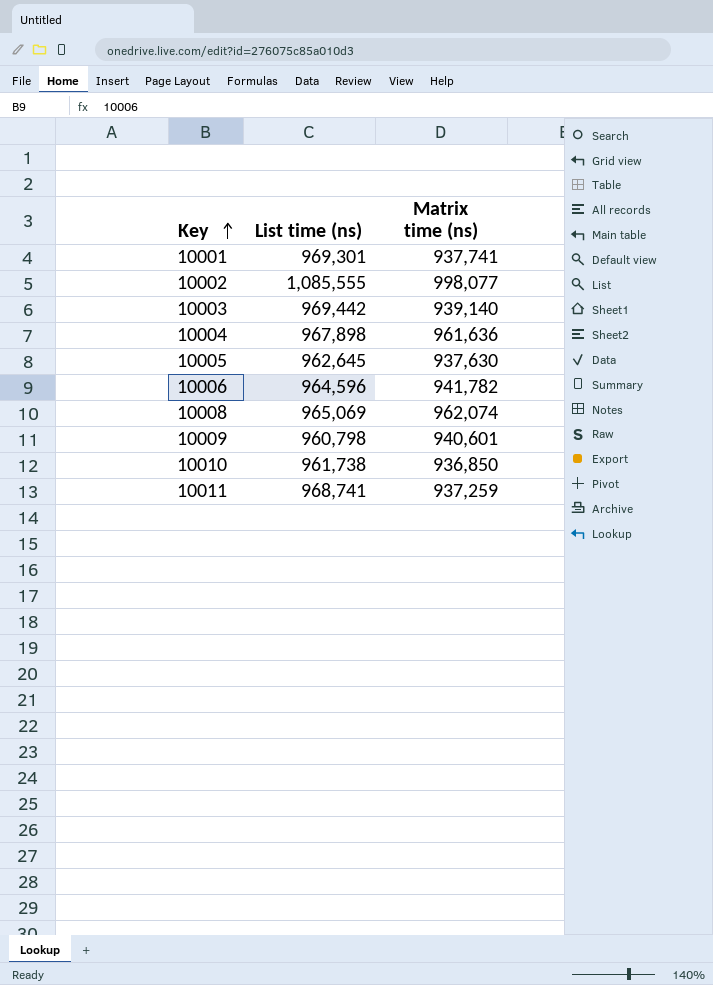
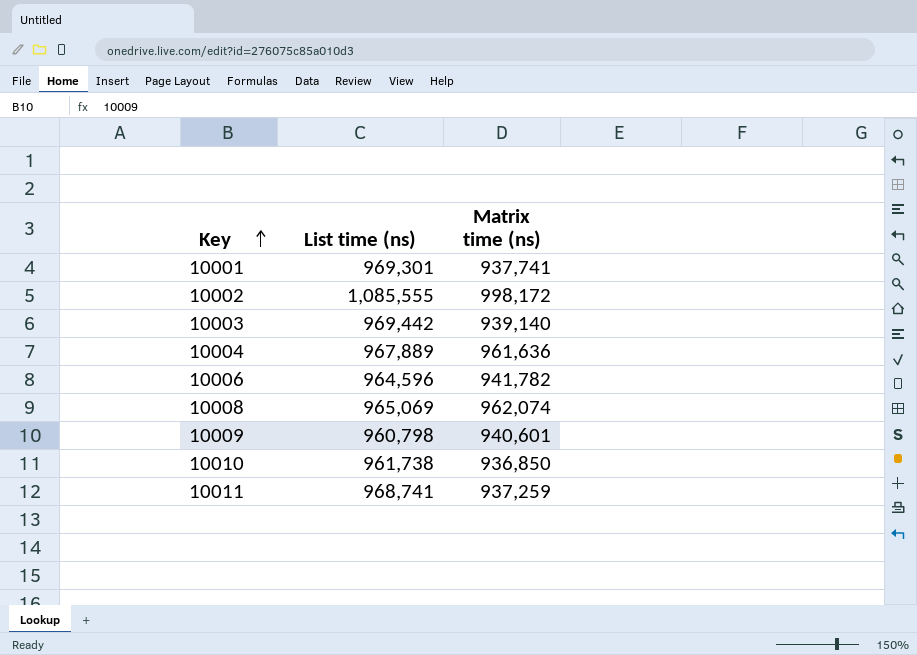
row 10005: 962,645 | 937,630 -> none
10002 | Matrix time (ns): 998,077 -> 998,172
10004 | List time (ns): 967,898 -> 967,889

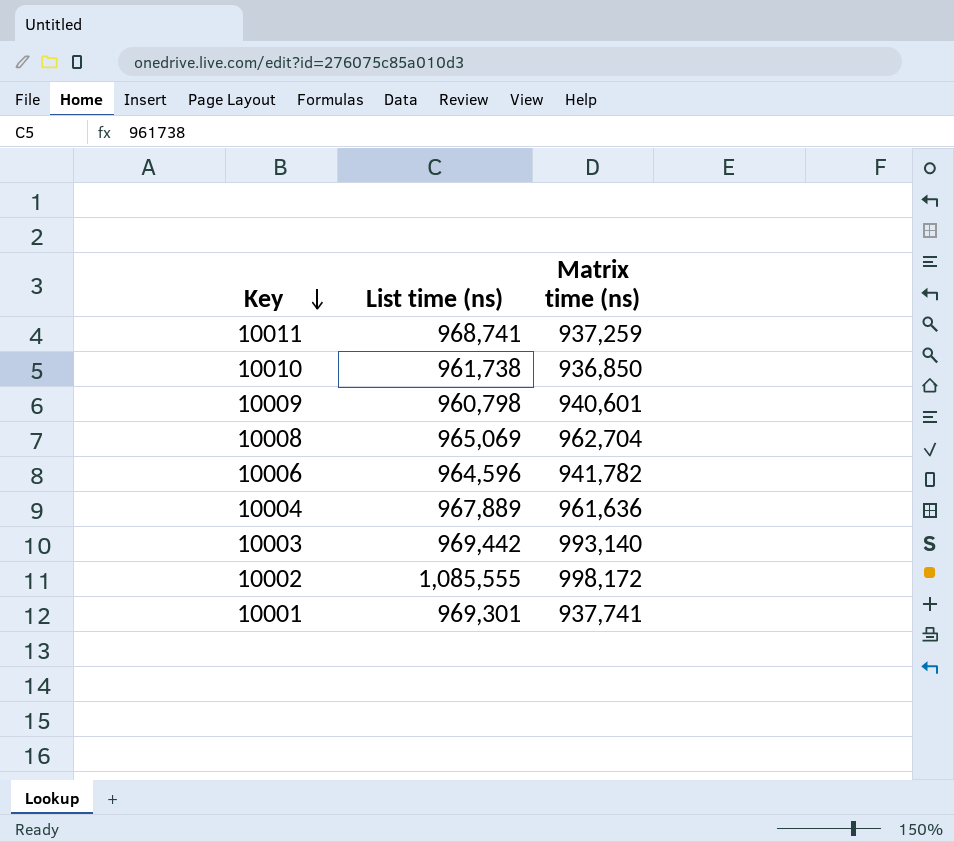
row order: Key ascending -> Key descending
10008 | Matrix time (ns): 962,074 -> 962,704
10003 | Matrix time (ns): 939,140 -> 993,140

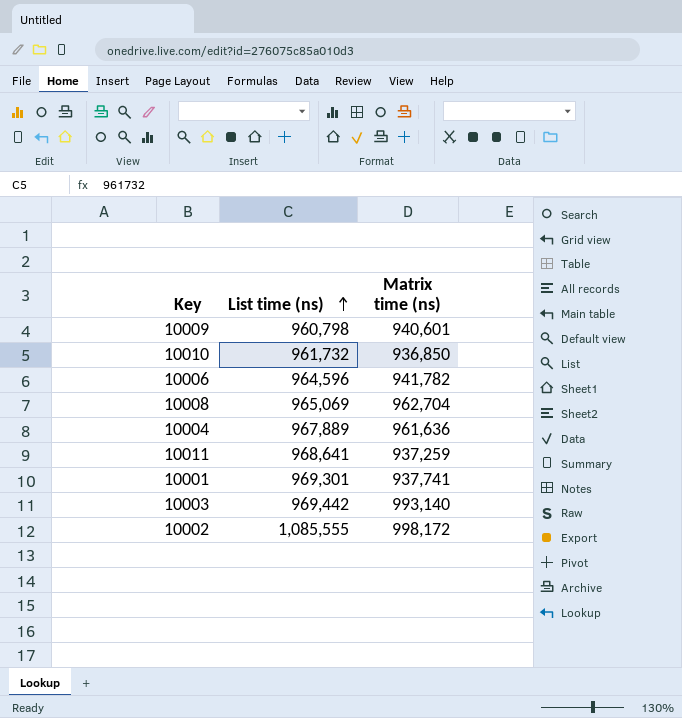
row order: Key descending -> List time (ns) ascending
10010 | List time (ns): 961,738 -> 961,732
10011 | List time (ns): 968,741 -> 968,641

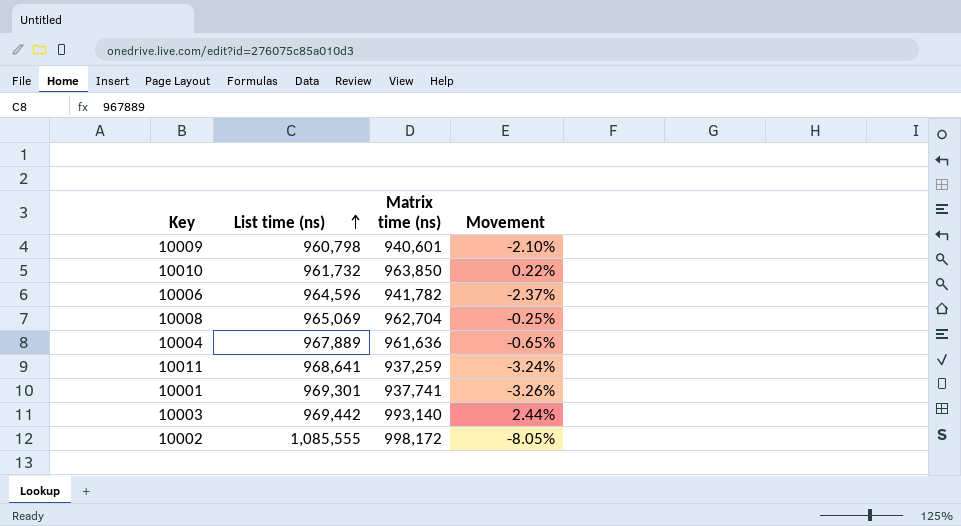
column Movement | formula: none -> ([Matrix time (ns)] - [List time (ns)]) / [List time (ns)]
10010 | Matrix time (ns): 936,850 -> 963,850

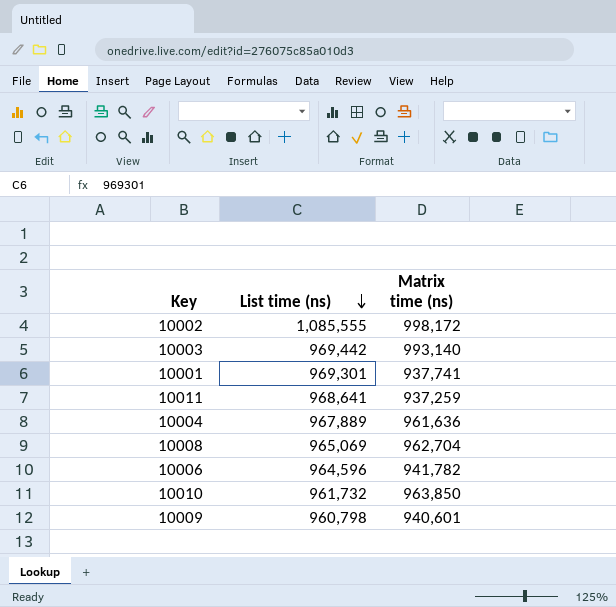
row order: List time (ns) ascending -> List time (ns) descending
column Movement | formula: ([Matrix time (ns)] - [List time (ns)]) / [List time (ns)] -> none

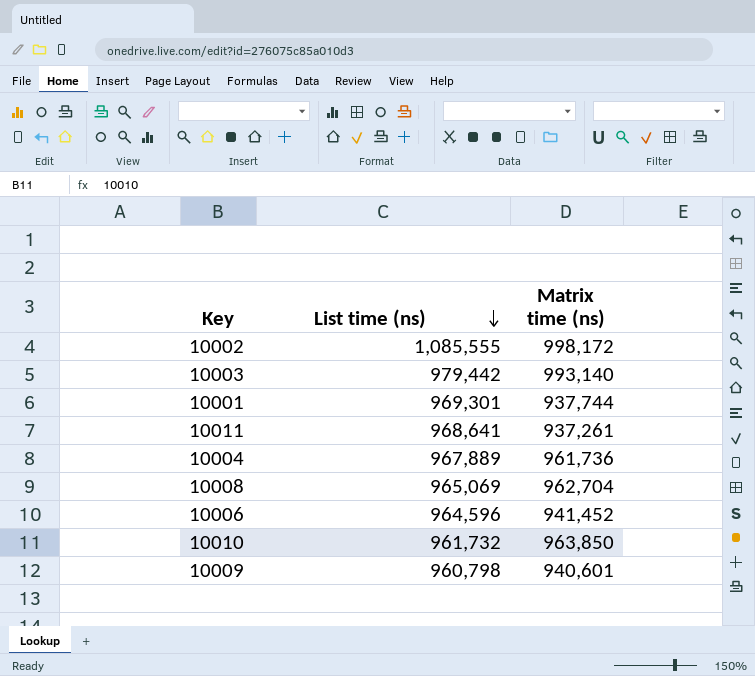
10003 | List time (ns): 969,442 -> 979,442
10001 | Matrix time (ns): 937,741 -> 937,744
10011 | Matrix time (ns): 937,259 -> 937,261
10004 | Matrix time (ns): 961,636 -> 961,736
10006 | Matrix time (ns): 941,782 -> 941,452

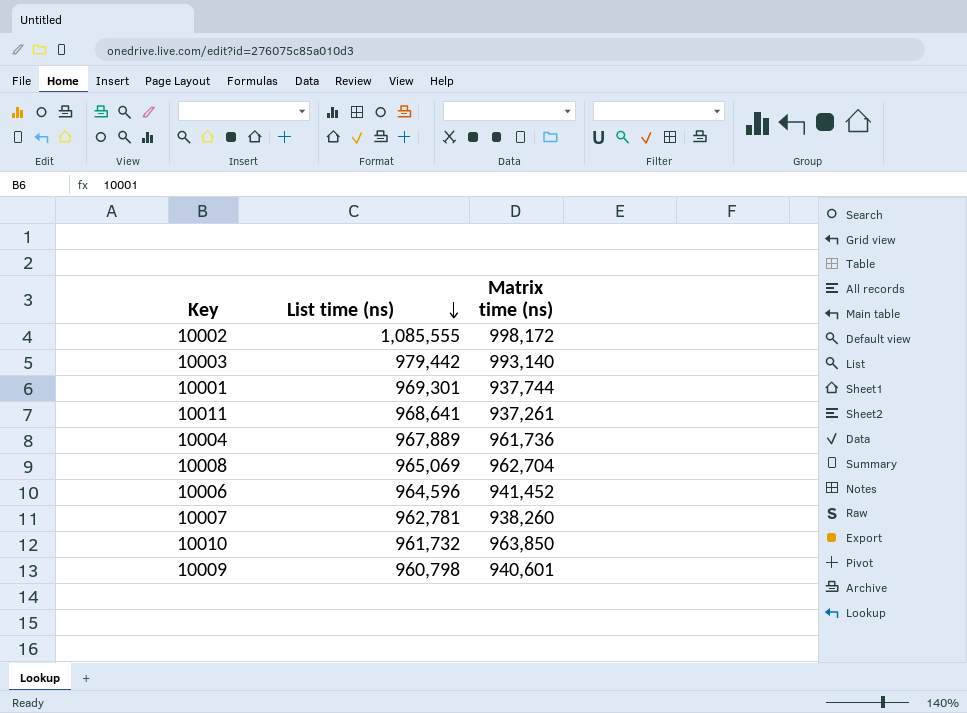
row 10007: none -> 962,781 | 938,260

